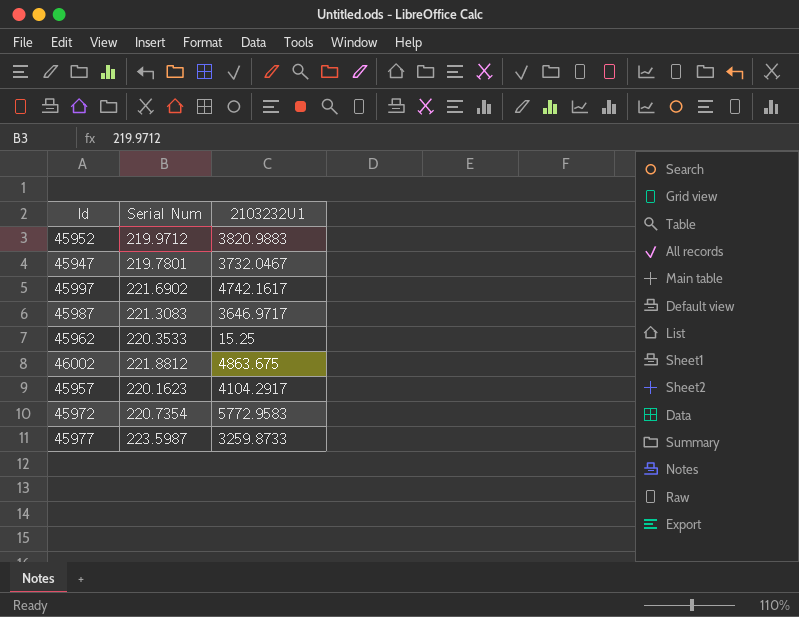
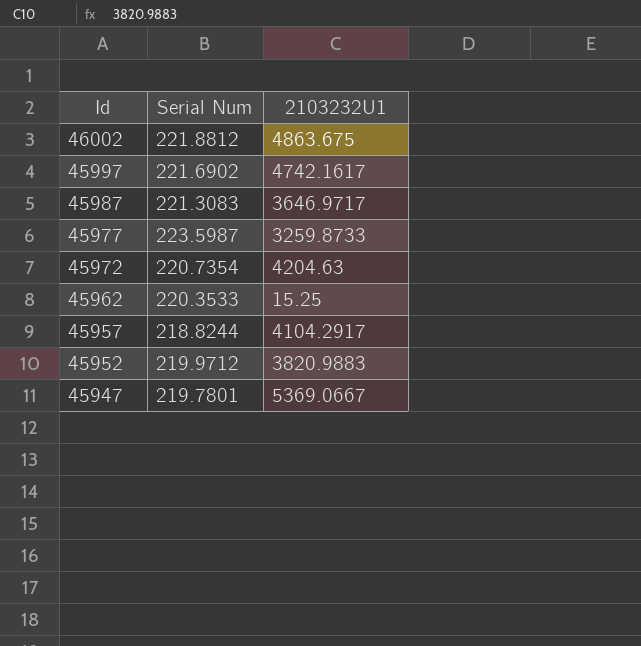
row order: none -> Id descending
45972 | 2103232U1: 5772.9583 -> 4204.63
45957 | Serial Num: 220.1623 -> 218.8244
45947 | 2103232U1: 3732.0467 -> 5369.0667

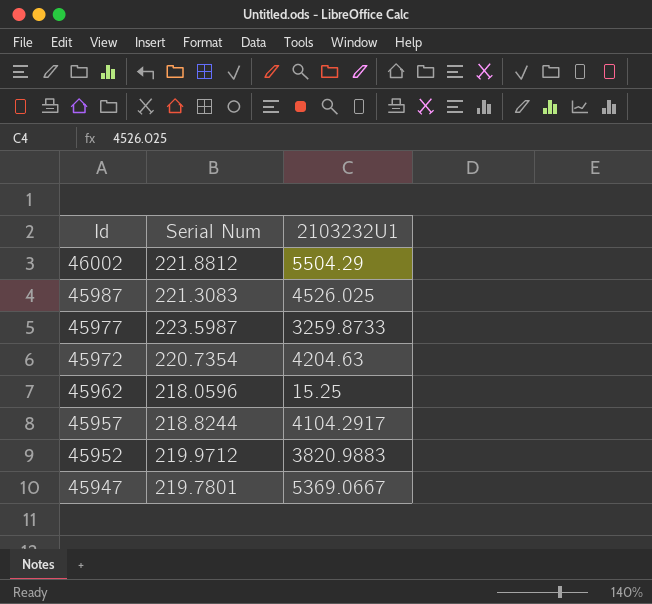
row 45997: 221.6902 | 4742.1617 -> none
46002 | 2103232U1: 4863.675 -> 5504.29
45987 | 2103232U1: 3646.9717 -> 4526.025
45962 | Serial Num: 220.3533 -> 218.0596

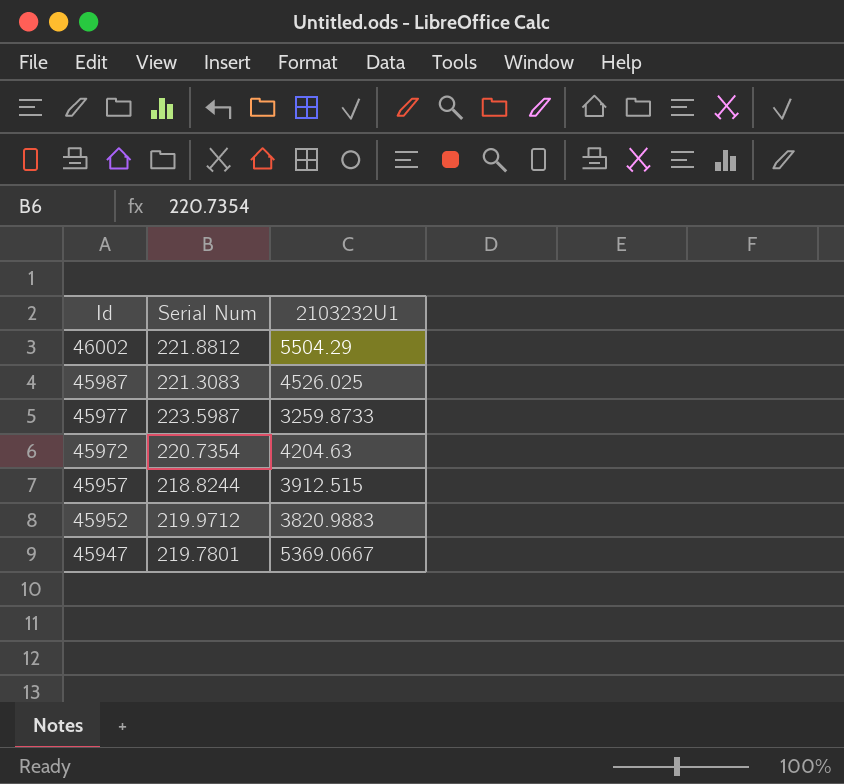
row 45962: 218.0596 | 15.25 -> none
45957 | 2103232U1: 4104.2917 -> 3912.515

